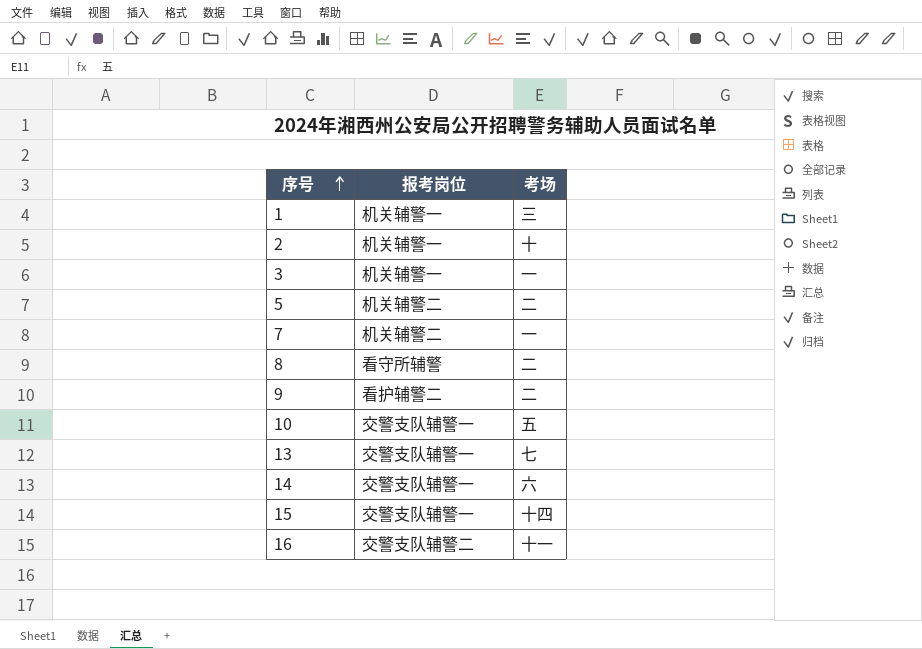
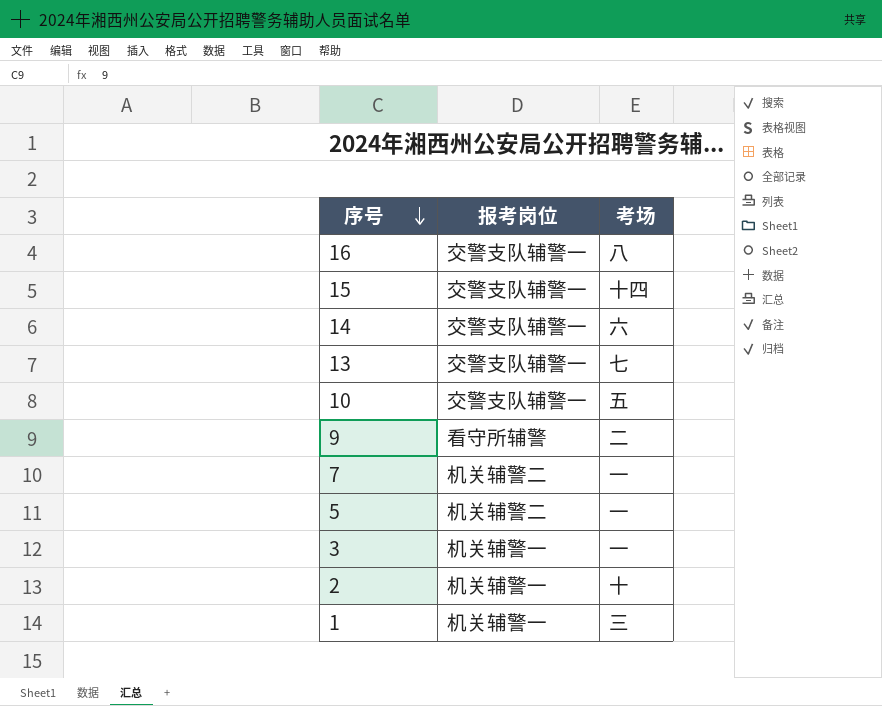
row order: 序号 ascending -> 序号 descending
row 8: 看守所辅警 | 二 -> none
16 | 报考岗位: 交警支队辅警二 -> 交警支队辅警一
16 | 考场: 十一 -> 八
9 | 报考岗位: 看护辅警二 -> 看守所辅警
5 | 考场: 二 -> 一

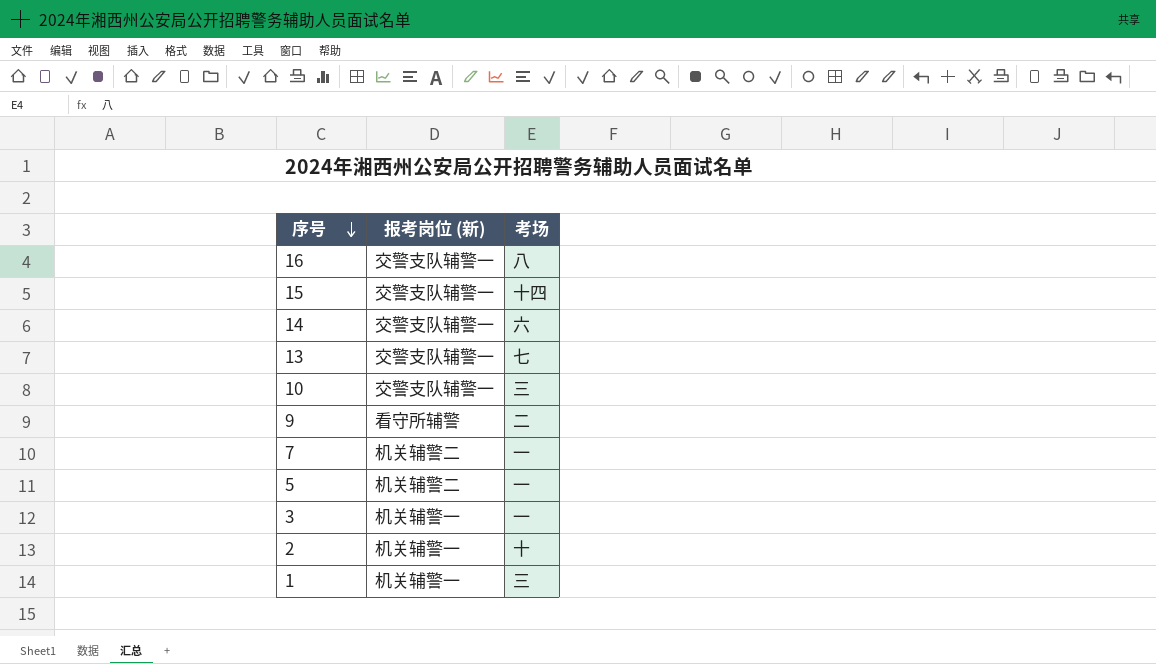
column name: 报考岗位 -> 报考岗位 (新)
10 | 考场: 五 -> 三

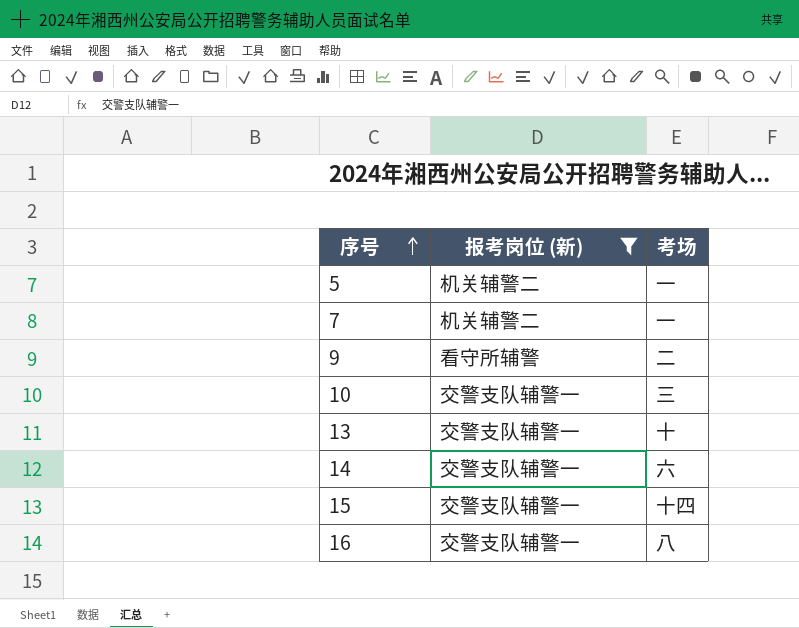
filter: none -> 报考岗位 (新) != 机关辅警一
row order: 序号 descending -> 序号 ascending
13 | 考场: 七 -> 十

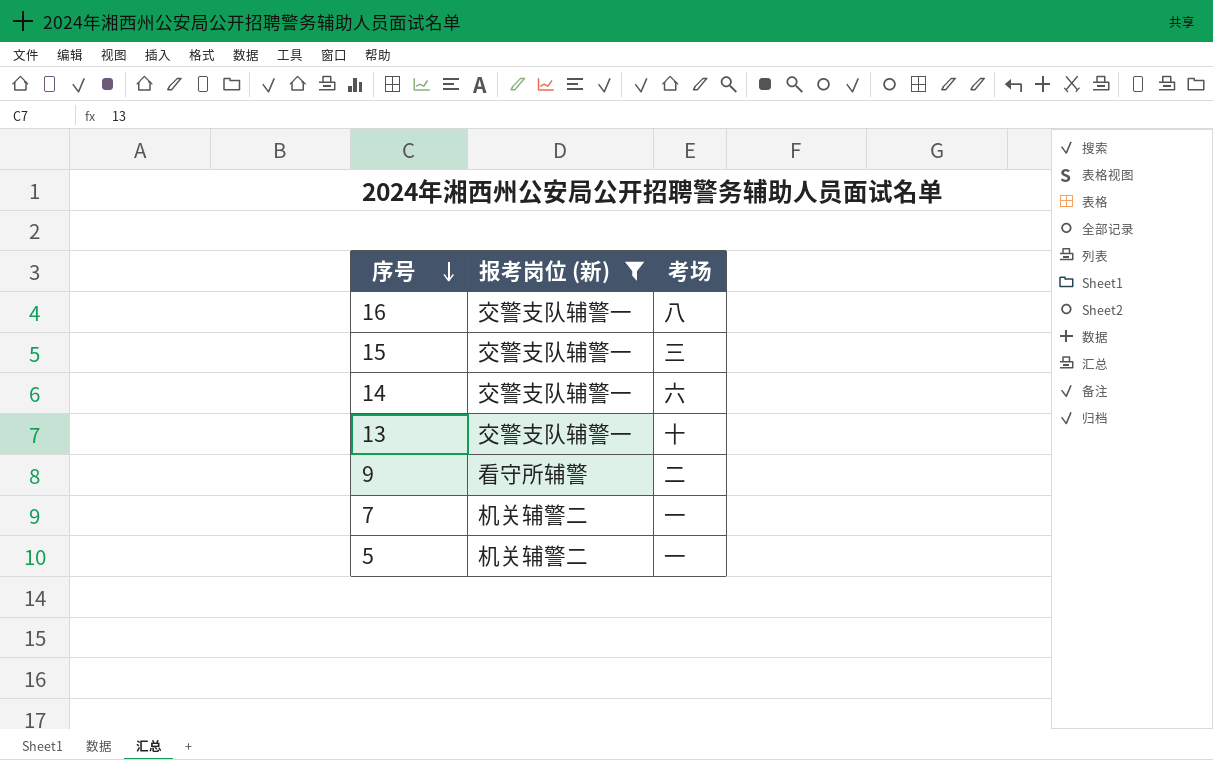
row order: 序号 ascending -> 序号 descending
row 10: 交警支队辅警一 | 三 -> none
15 | 考场: 十四 -> 三

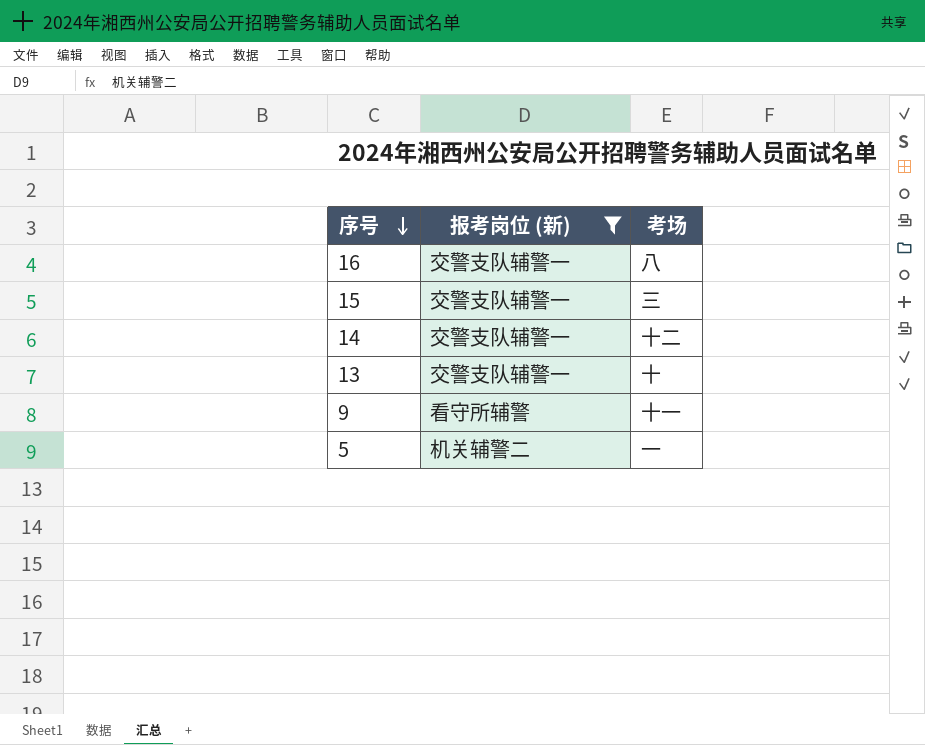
row 7: 机关辅警二 | 一 -> none
14 | 考场: 六 -> 十二
9 | 考场: 二 -> 十一

